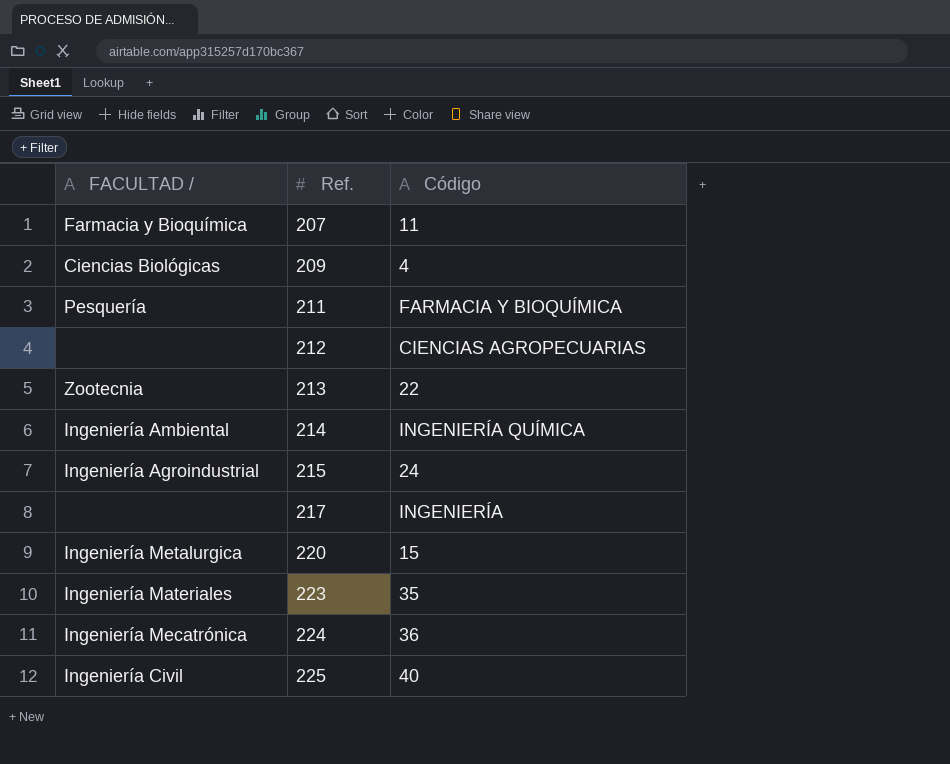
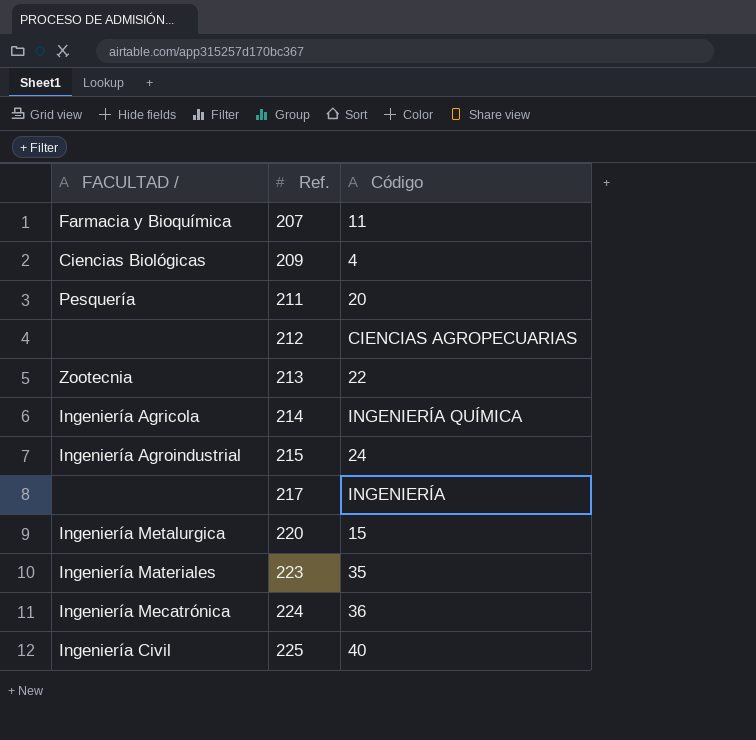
211 | Código: FARMACIA Y BIOQUÍMICA -> 20
214 | FACULTAD /: Ingeniería Ambiental -> Ingeniería Agricola

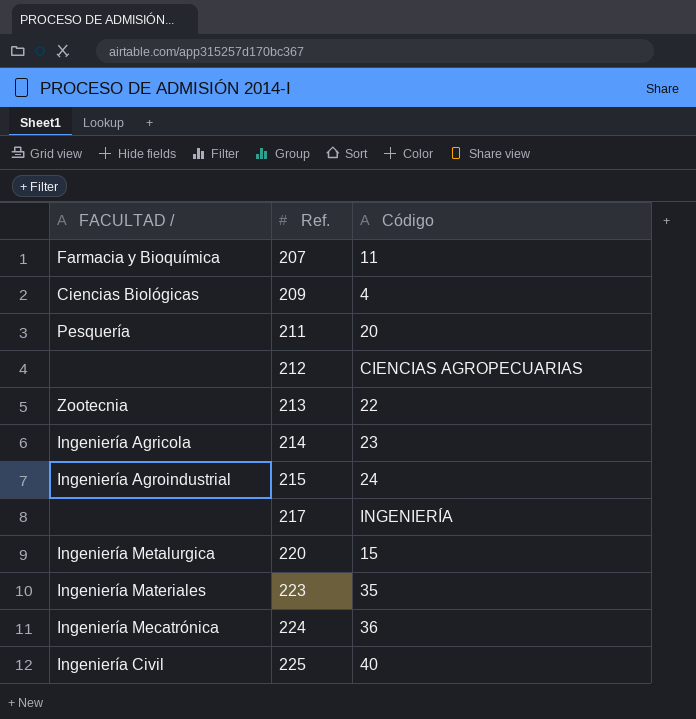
214 | Código: INGENIERÍA QUÍMICA -> 23

